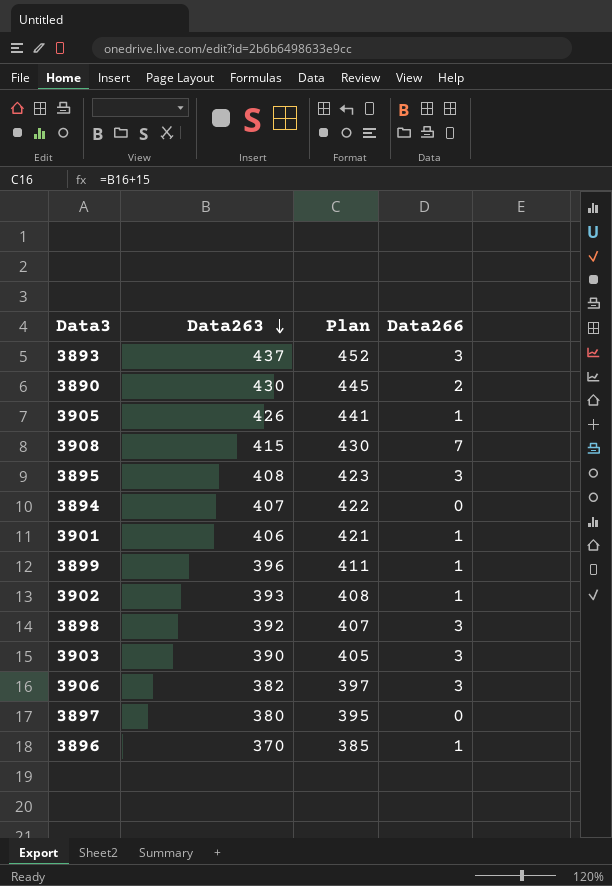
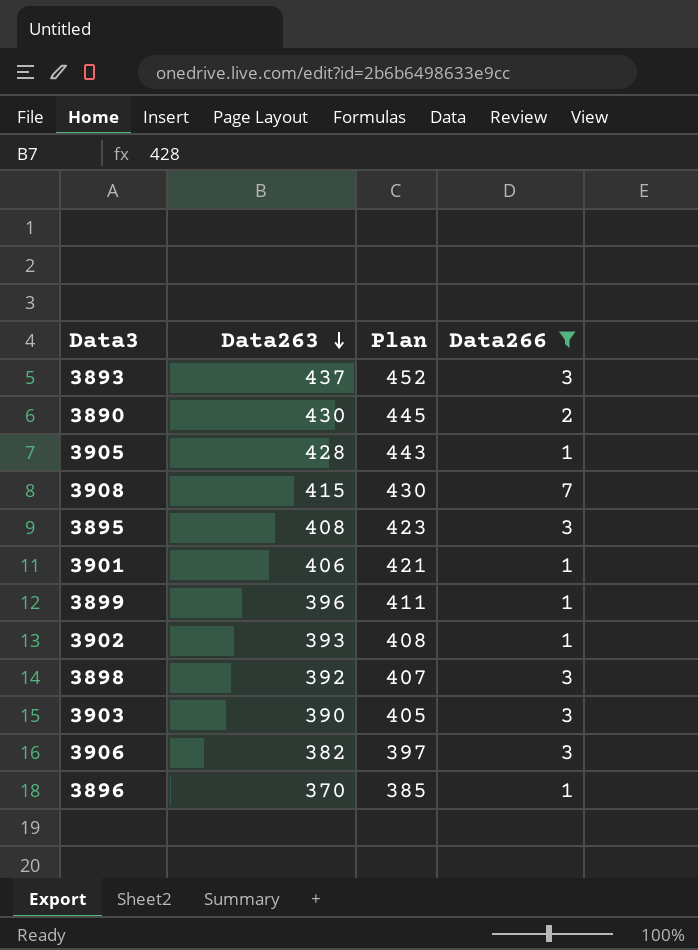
filter: none -> Data266 != 0
3905 | Data263: 426 -> 428
3905 | Plan: 441 -> 443

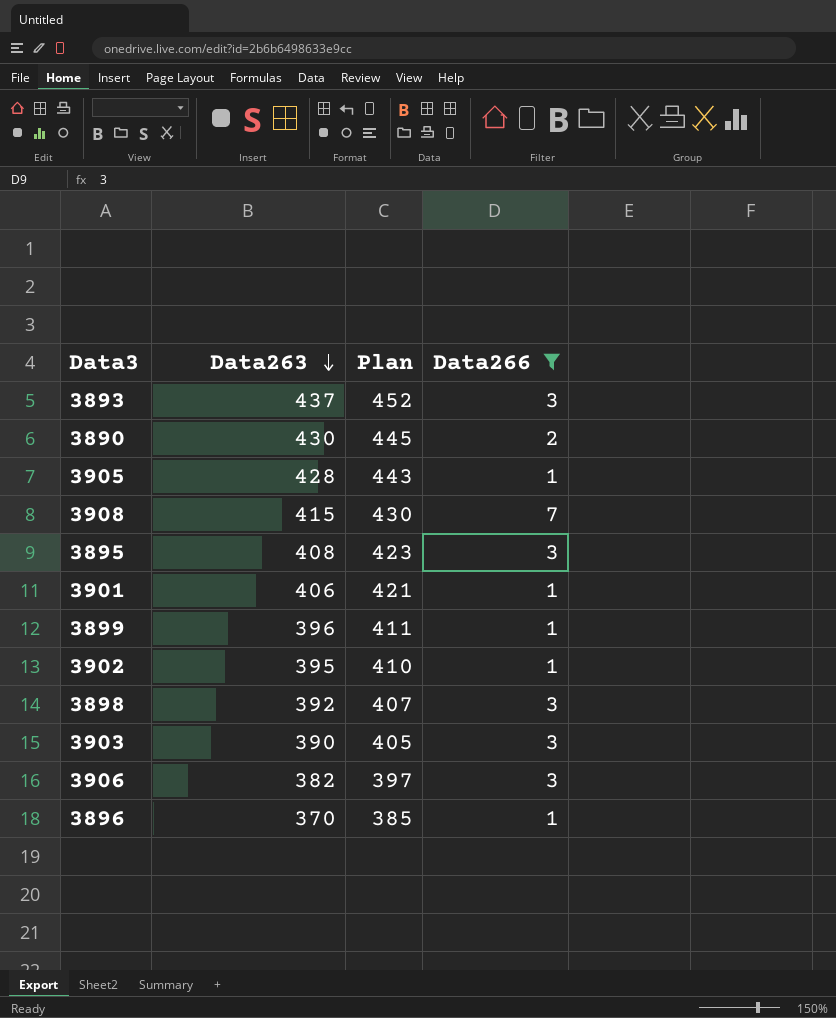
3902 | Data263: 393 -> 395
3902 | Plan: 408 -> 410

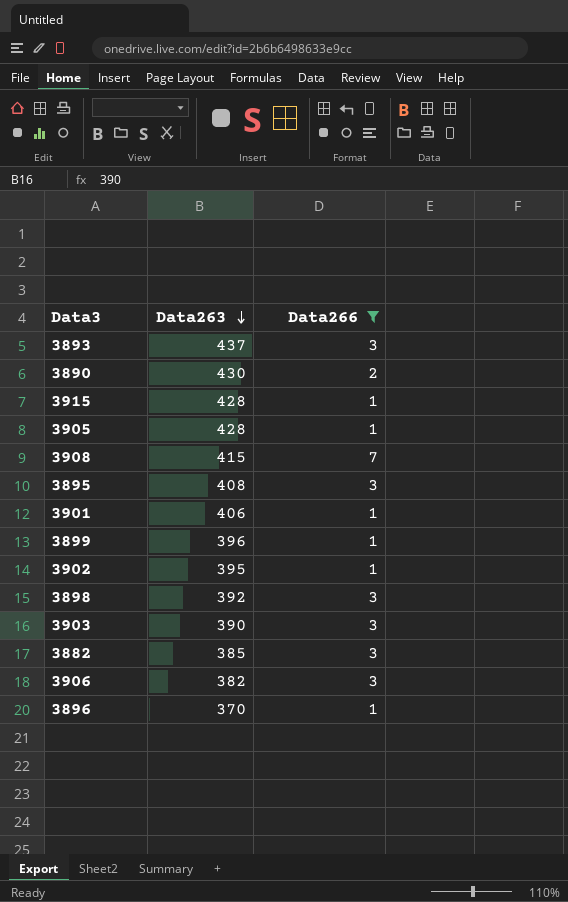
column Plan | formula: [Data263] + 15 -> none
row 3915: none -> 428 | 1
row 3882: none -> 385 | 3

